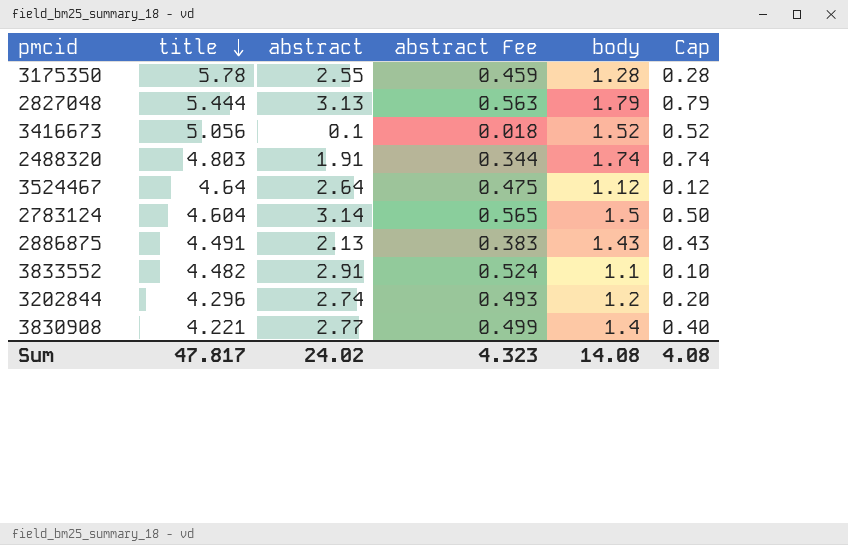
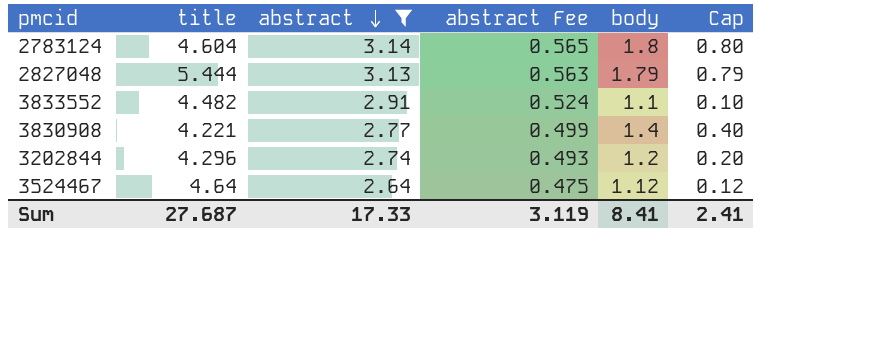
filter: none -> abstract >= 2.64
row order: title descending -> abstract descending
2783124 | body: 1.5 -> 1.8
2783124 | Cap: 0.50 -> 0.80
Sum | title: 47.817 -> 27.687
Sum | abstract: 24.02 -> 17.33
Sum | abstract Fee: 4.323 -> 3.119
Sum | body: 14.08 -> 8.41
Sum | Cap: 4.08 -> 2.41

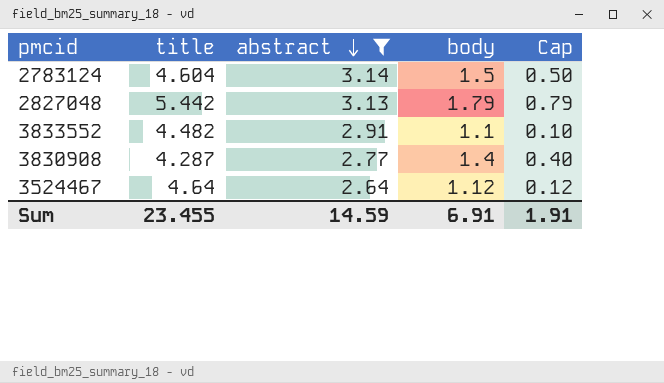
column abstract Fee | formula: [abstract] * 0.18 -> none
row 3202844: 4.296 | 2.74 | 0.493 | 1.2 | 0.20 -> none
2783124 | body: 1.8 -> 1.5
2783124 | Cap: 0.80 -> 0.50
2827048 | title: 5.444 -> 5.442
3830908 | title: 4.221 -> 4.287
Sum | title: 27.687 -> 23.455
Sum | abstract: 17.33 -> 14.59
Sum | body: 8.41 -> 6.91
Sum | Cap: 2.41 -> 1.91

